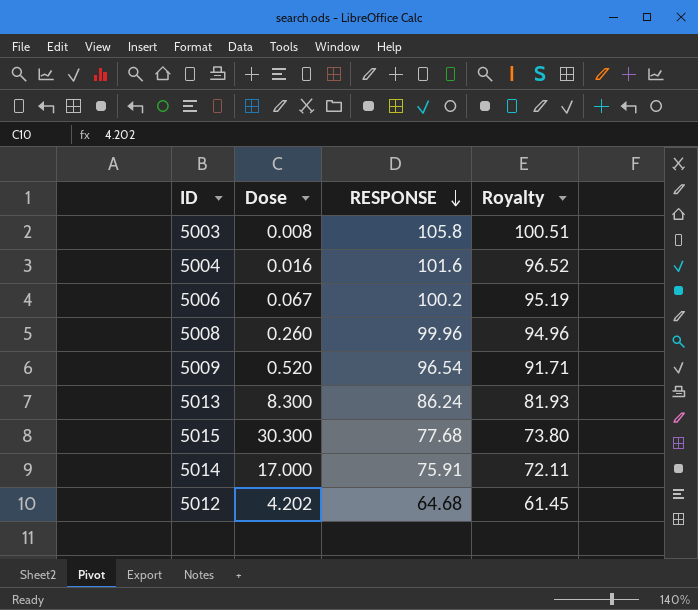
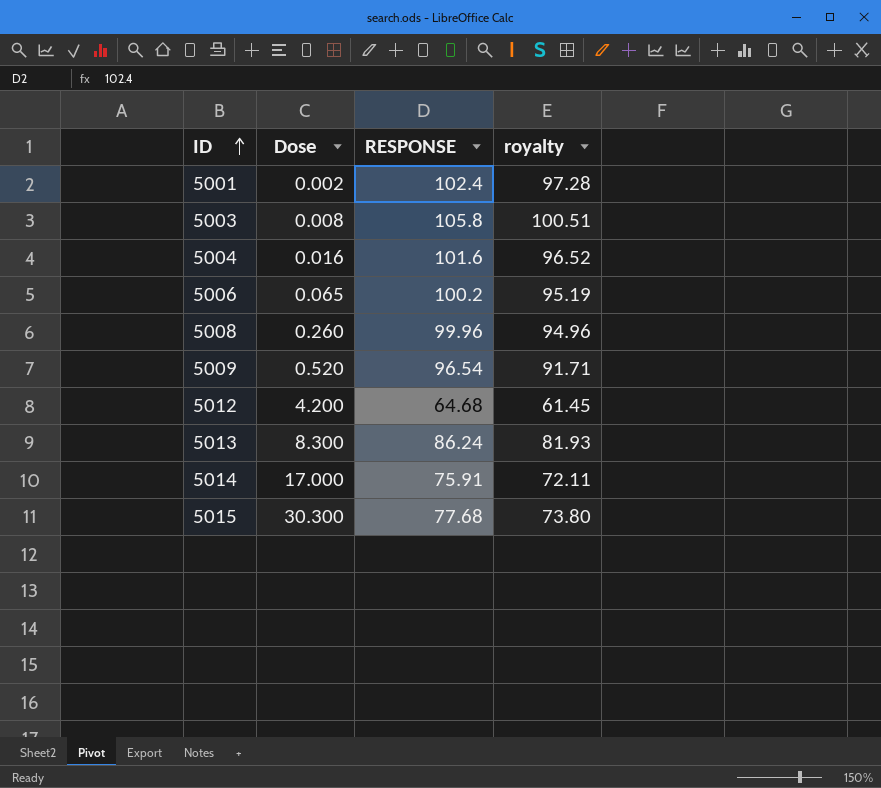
row order: RESPONSE descending -> ID ascending
column name: Royalty -> royalty
row 5001: none -> 0.002 | 102.4 | 97.28
5006 | Dose: 0.067 -> 0.065
5012 | Dose: 4.202 -> 4.200

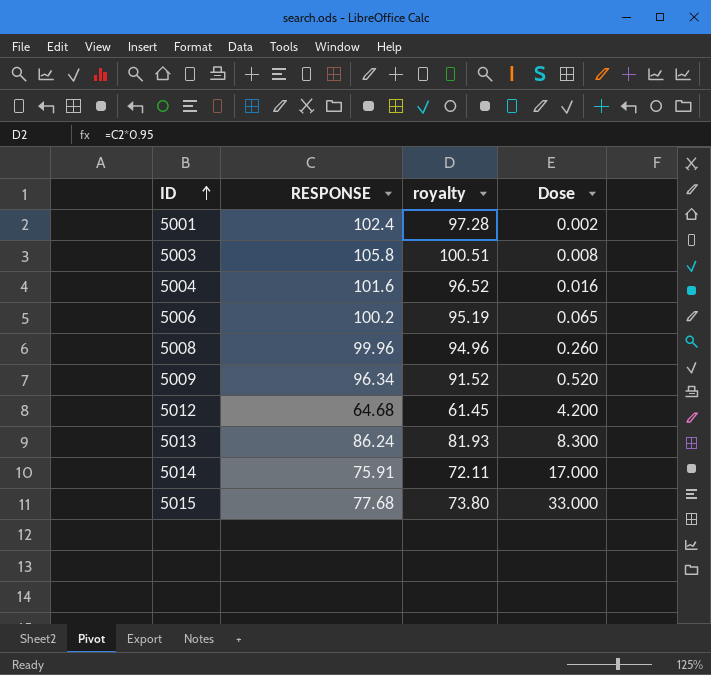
column Dose | position: 2 -> 4
5009 | RESPONSE: 96.54 -> 96.34
5009 | royalty: 91.71 -> 91.52
5015 | Dose: 30.300 -> 33.000

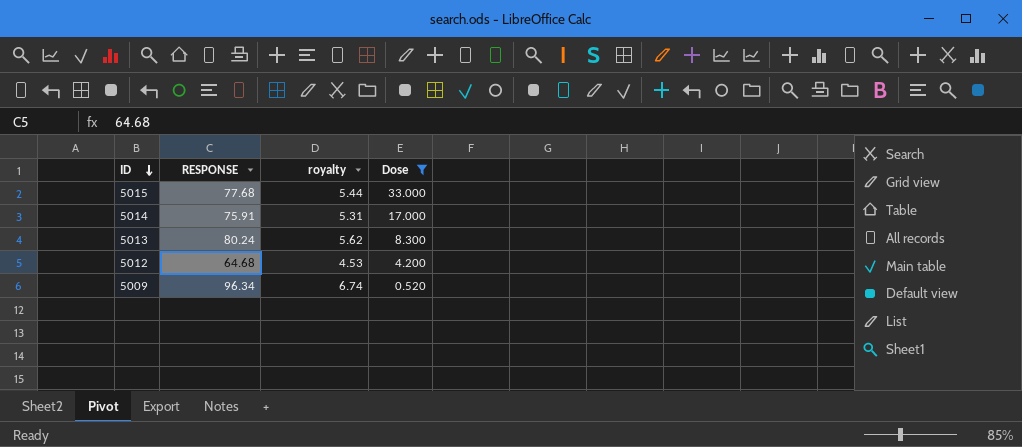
filter: none -> Dose >= 0.520
row order: ID ascending -> ID descending
column royalty | formula: [RESPONSE] * 0.95 -> [RESPONSE] * 0.07
5013 | RESPONSE: 86.24 -> 80.24

